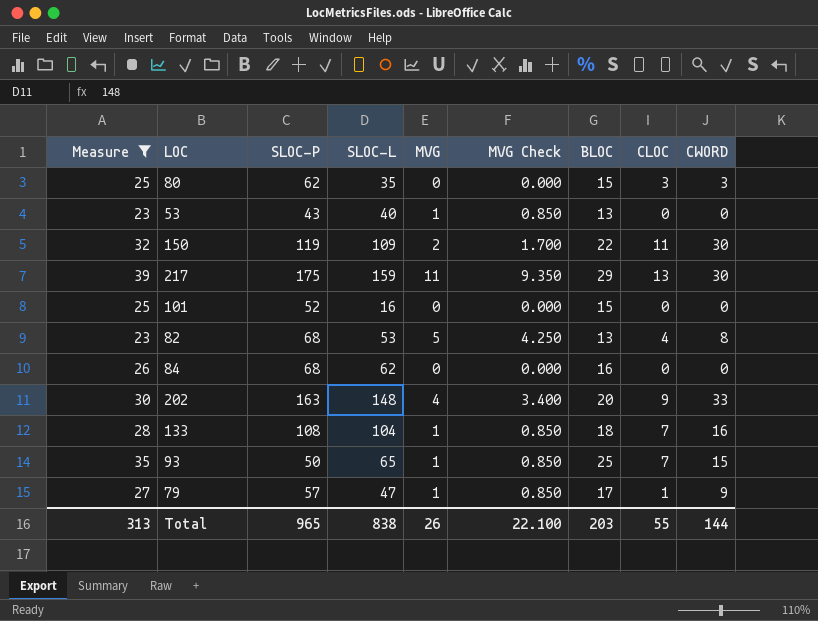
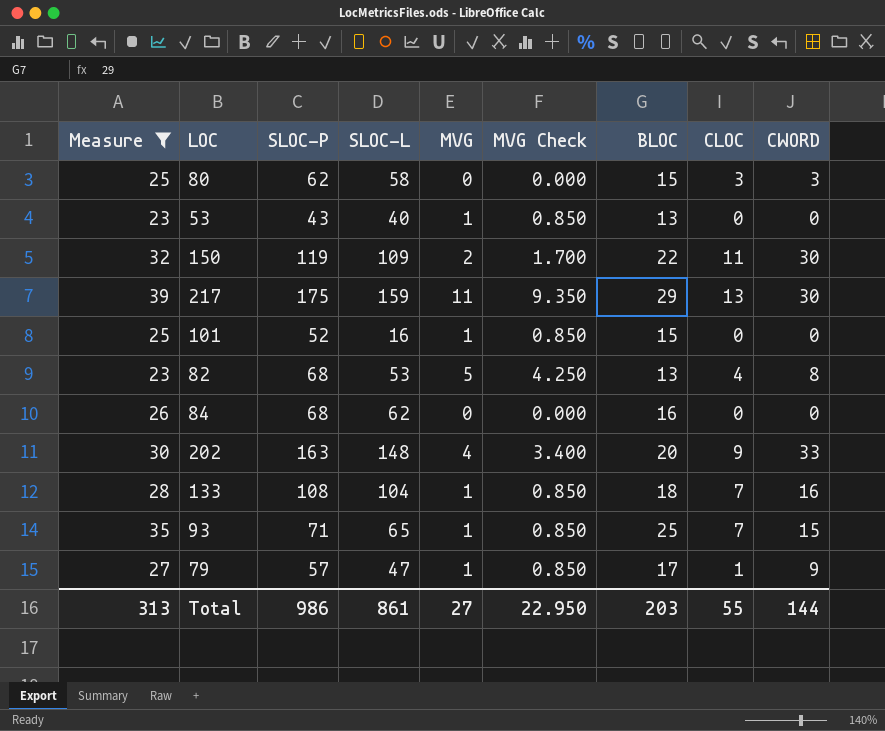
80 | SLOC-L: 35 -> 58
101 | MVG: 0 -> 1
101 | MVG Check: 0.000 -> 0.850
93 | SLOC-P: 50 -> 71
Total | SLOC-P: 965 -> 986
Total | SLOC-L: 838 -> 861
Total | MVG: 26 -> 27
Total | MVG Check: 22.100 -> 22.950

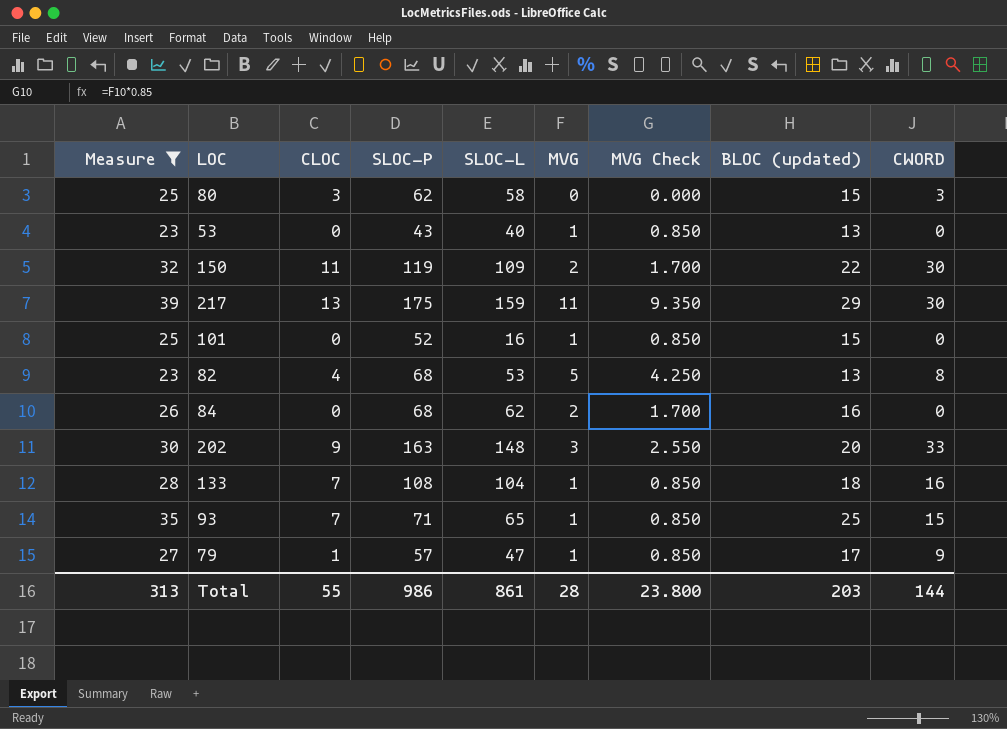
column CLOC | position: 8 -> 3
column name: BLOC -> BLOC (updated)
84 | MVG: 0 -> 2
84 | MVG Check: 0.000 -> 1.700
202 | MVG: 4 -> 3
202 | MVG Check: 3.400 -> 2.550
Total | MVG: 27 -> 28
Total | MVG Check: 22.950 -> 23.800

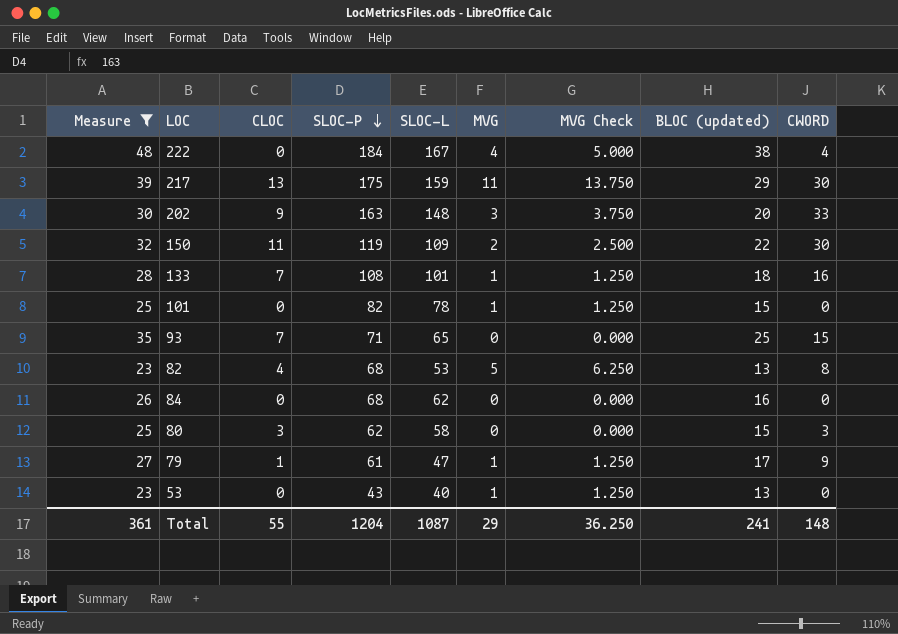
row order: none -> SLOC-P descending
column MVG Check | formula: [MVG] * 0.85 -> [MVG] * 1.25
row 222: none -> 48 | 0 | 184 | 167 | 4 | 5.000 | 38 | 4
133 | SLOC-L: 104 -> 101
101 | SLOC-P: 52 -> 82
101 | SLOC-L: 16 -> 78
93 | MVG: 1 -> 0
84 | MVG: 2 -> 0
79 | SLOC-P: 57 -> 61
Total | Measure: 313 -> 361
Total | SLOC-P: 986 -> 1204
Total | SLOC-L: 861 -> 1087
Total | MVG: 28 -> 29
Total | MVG Check: 23.800 -> 36.250
Total | BLOC (updated): 203 -> 241
Total | CWORD: 144 -> 148

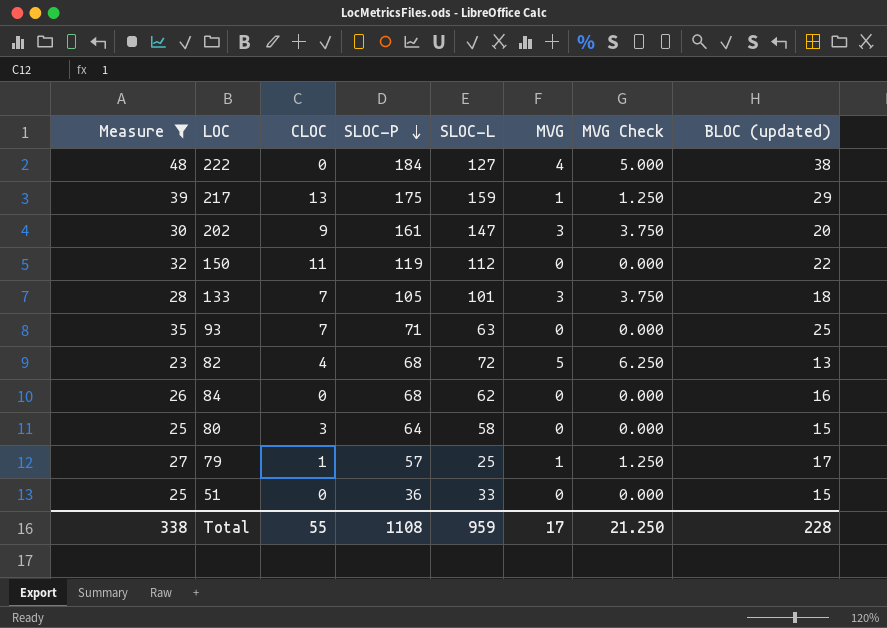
column CWORD | position: 9 -> none
row 101: 25 | 0 | 82 | 78 | 1 | 1.250 | 15 | 0 -> none
row 53: 23 | 0 | 43 | 40 | 1 | 1.250 | 13 | 0 -> none
222 | SLOC-L: 167 -> 127
217 | MVG: 11 -> 1
217 | MVG Check: 13.750 -> 1.250
202 | SLOC-P: 163 -> 161
202 | SLOC-L: 148 -> 147
150 | SLOC-L: 109 -> 112
150 | MVG: 2 -> 0
150 | MVG Check: 2.500 -> 0.000
133 | SLOC-P: 108 -> 105
133 | MVG: 1 -> 3
133 | MVG Check: 1.250 -> 3.750
93 | SLOC-L: 65 -> 63
82 | SLOC-L: 53 -> 72
80 | SLOC-P: 62 -> 64
79 | SLOC-P: 61 -> 57
79 | SLOC-L: 47 -> 25
row 51: none -> 25 | 0 | 36 | 33 | 0 | 0.000 | 15
Total | Measure: 361 -> 338
Total | SLOC-P: 1204 -> 1108
Total | SLOC-L: 1087 -> 959
Total | MVG: 29 -> 17
Total | MVG Check: 36.250 -> 21.250
Total | BLOC (updated): 241 -> 228

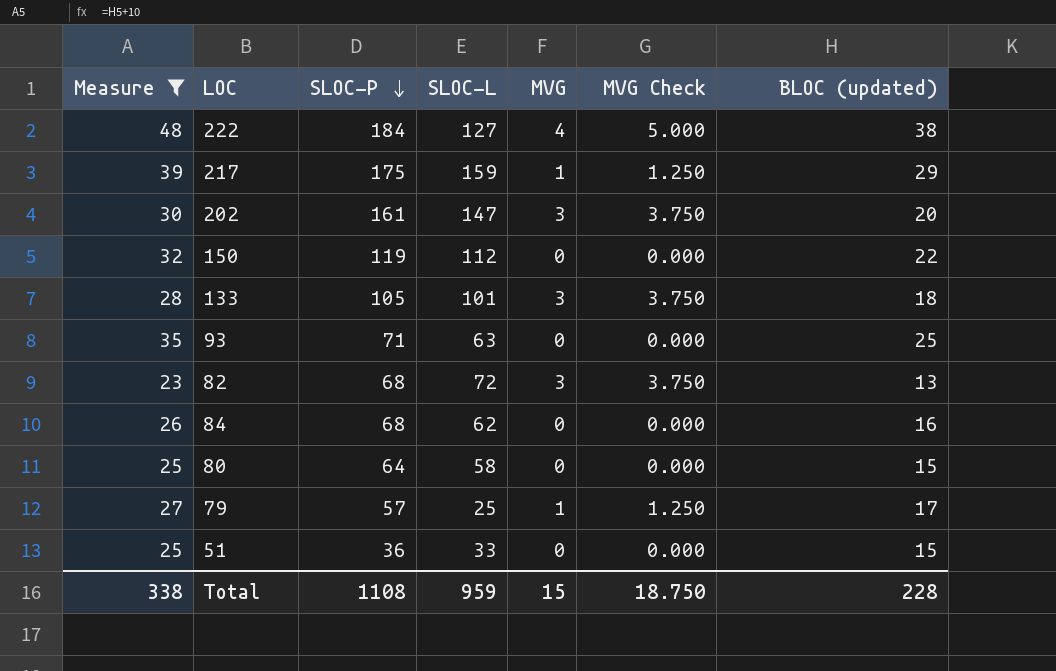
column CLOC | position: 3 -> none
82 | MVG: 5 -> 3
82 | MVG Check: 6.250 -> 3.750
Total | MVG: 17 -> 15
Total | MVG Check: 21.250 -> 18.750

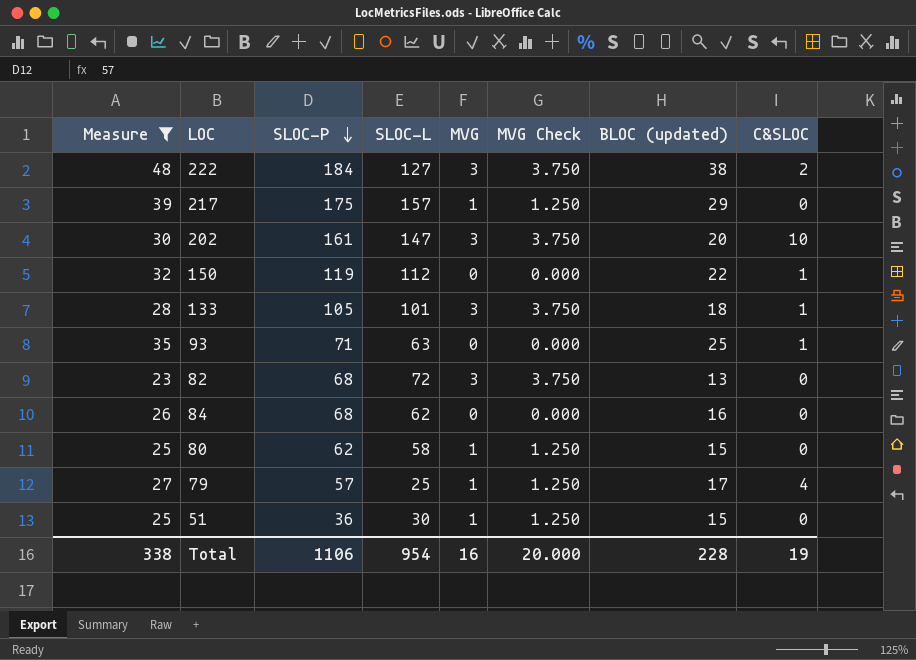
column C&SLOC | position: none -> 8
222 | MVG: 4 -> 3
222 | MVG Check: 5.000 -> 3.750
217 | SLOC-L: 159 -> 157
80 | SLOC-P: 64 -> 62
80 | MVG: 0 -> 1
80 | MVG Check: 0.000 -> 1.250
51 | SLOC-L: 33 -> 30
51 | MVG: 0 -> 1
51 | MVG Check: 0.000 -> 1.250
Total | SLOC-P: 1108 -> 1106
Total | SLOC-L: 959 -> 954
Total | MVG: 15 -> 16
Total | MVG Check: 18.750 -> 20.000

